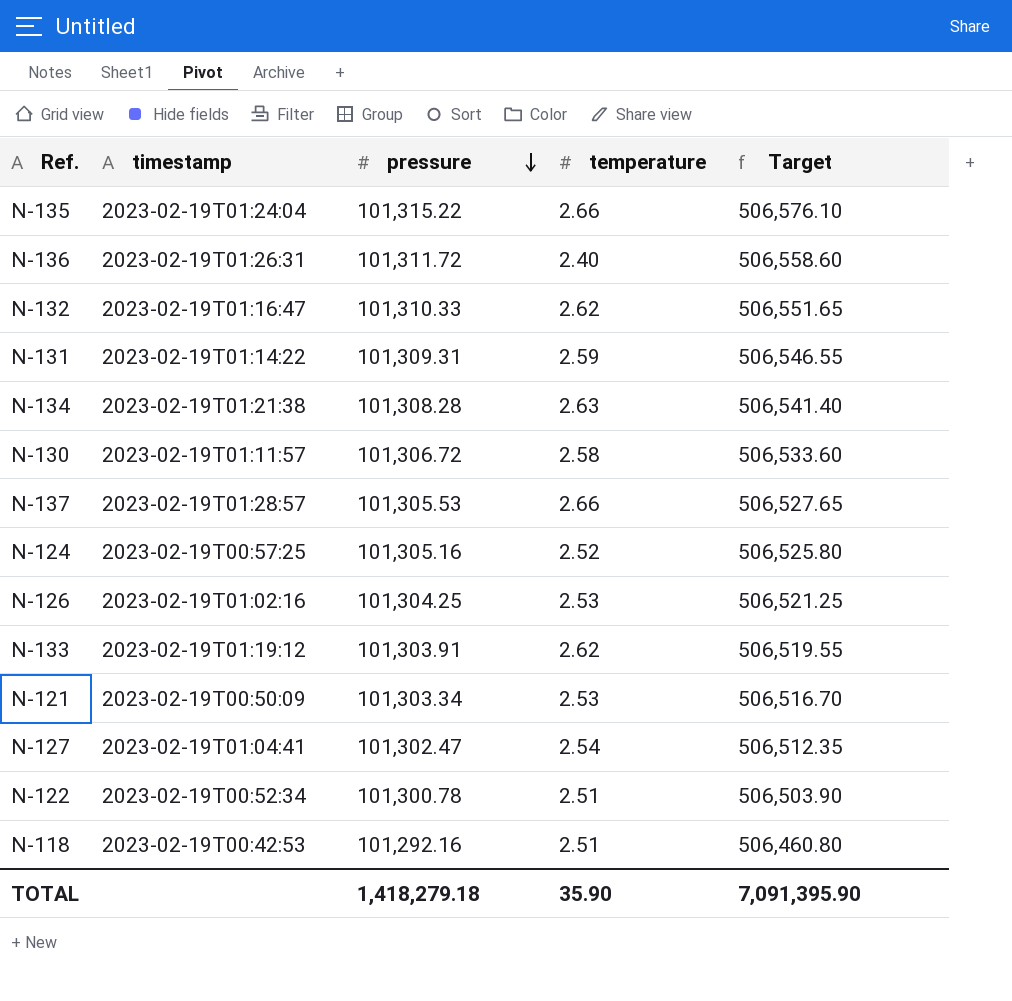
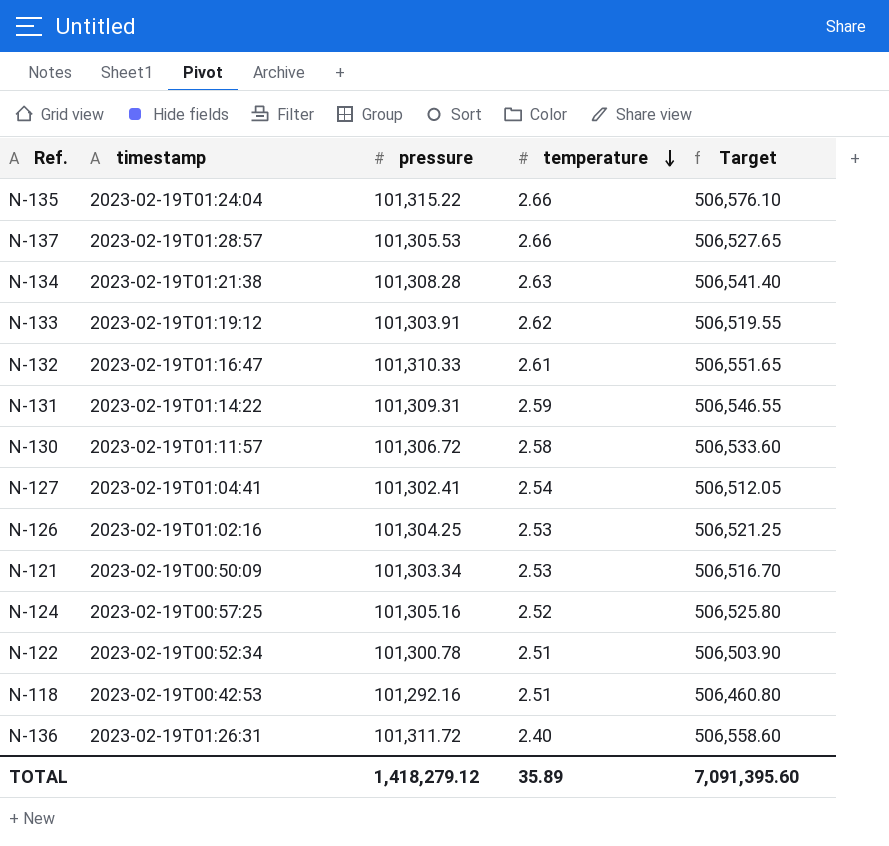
row order: pressure descending -> temperature descending
N-132 | temperature: 2.62 -> 2.61
N-127 | pressure: 101,302.47 -> 101,302.41
N-127 | Target: 506,512.35 -> 506,512.05
TOTAL | pressure: 1,418,279.18 -> 1,418,279.12
TOTAL | temperature: 35.90 -> 35.89
TOTAL | Target: 7,091,395.90 -> 7,091,395.60

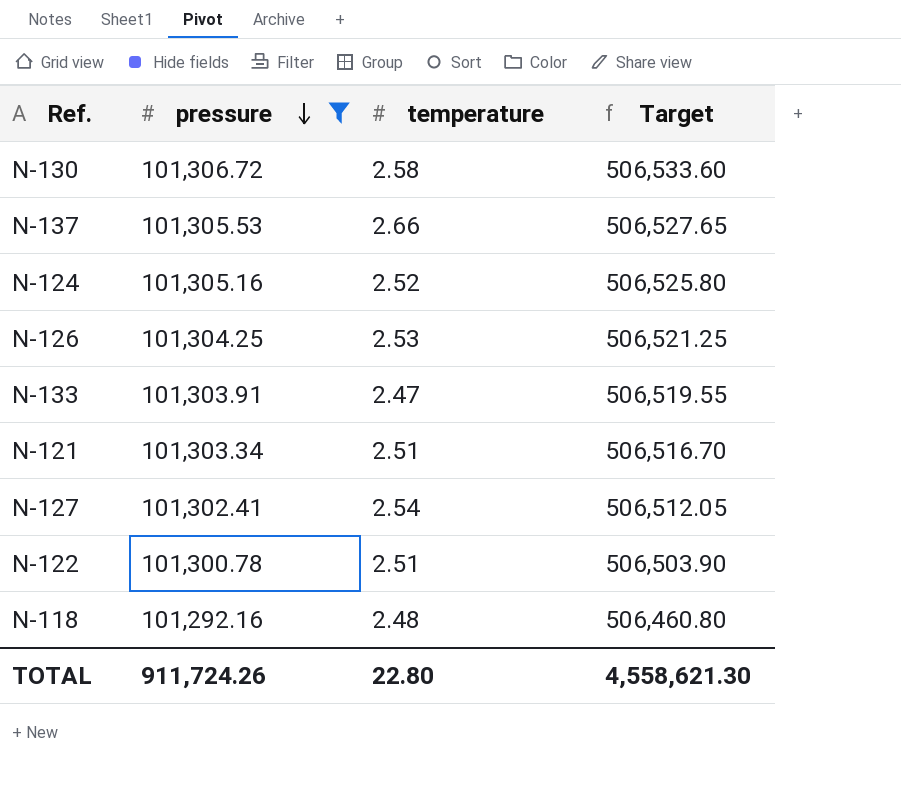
filter: none -> pressure <= 101,306.72
row order: temperature descending -> pressure descending
column timestamp | position: 2 -> none
N-133 | temperature: 2.62 -> 2.47
N-121 | temperature: 2.53 -> 2.51
N-118 | temperature: 2.51 -> 2.48
TOTAL | pressure: 1,418,279.12 -> 911,724.26
TOTAL | temperature: 35.89 -> 22.80
TOTAL | Target: 7,091,395.60 -> 4,558,621.30

